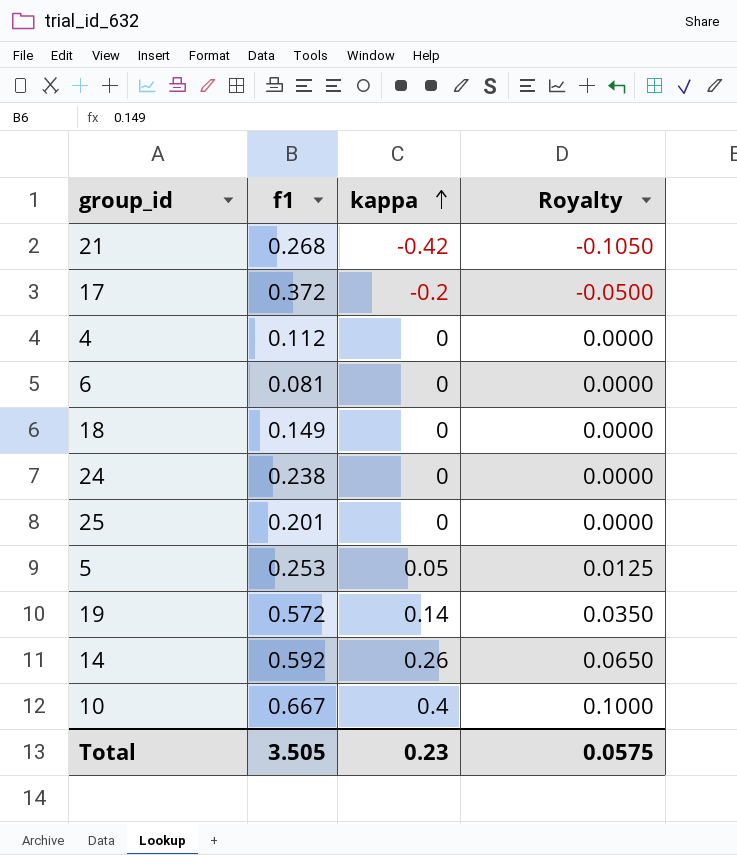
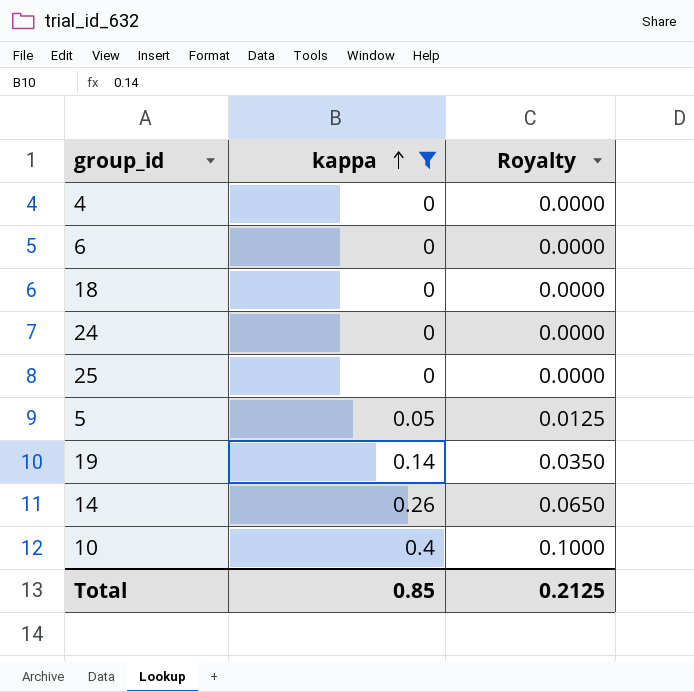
filter: none -> kappa >= 0
column f1 | position: 2 -> none
Total | kappa: 0.23 -> 0.85
Total | Royalty: 0.0575 -> 0.2125

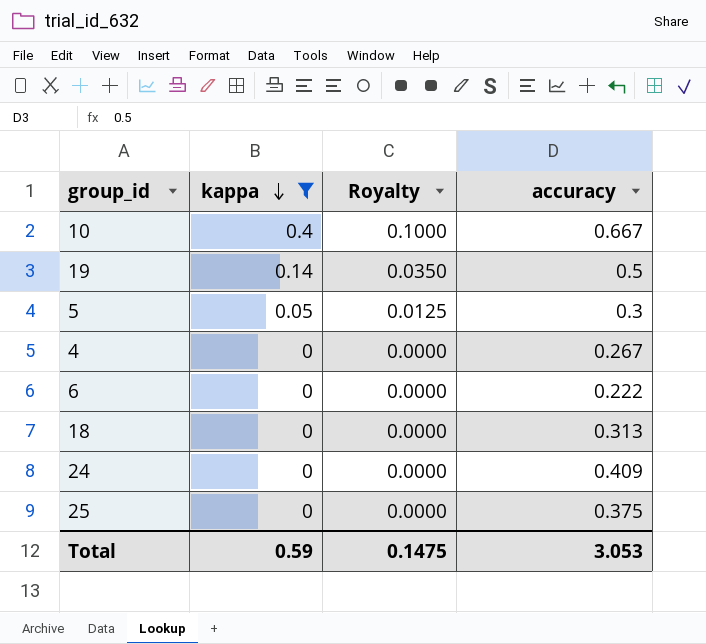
row order: kappa ascending -> kappa descending
column accuracy | position: none -> 4
row 14: 0.26 | 0.0650 -> none
Total | kappa: 0.85 -> 0.59
Total | Royalty: 0.2125 -> 0.1475

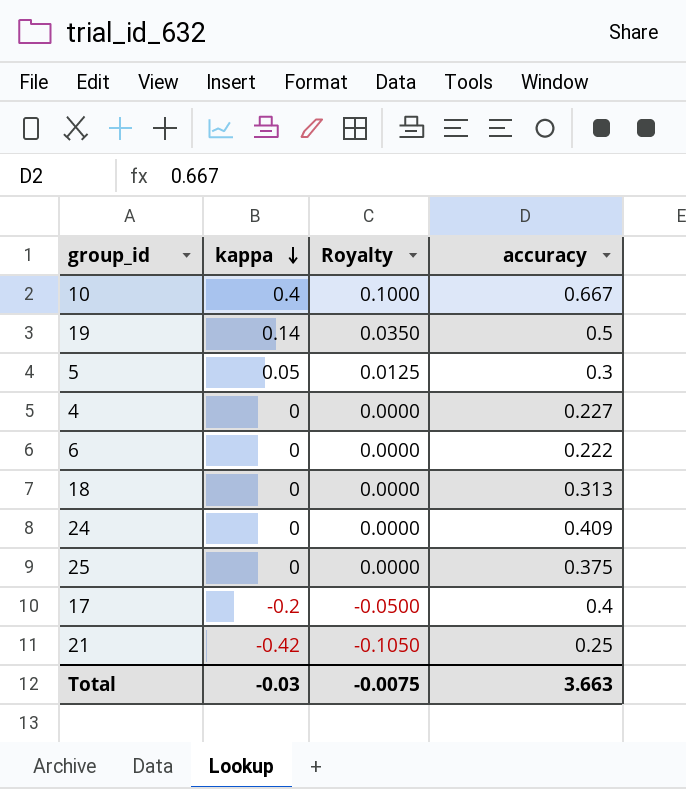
filter: kappa >= 0 -> none
4 | accuracy: 0.267 -> 0.227
Total | kappa: 0.59 -> -0.03
Total | Royalty: 0.1475 -> -0.0075
Total | accuracy: 3.053 -> 3.663

